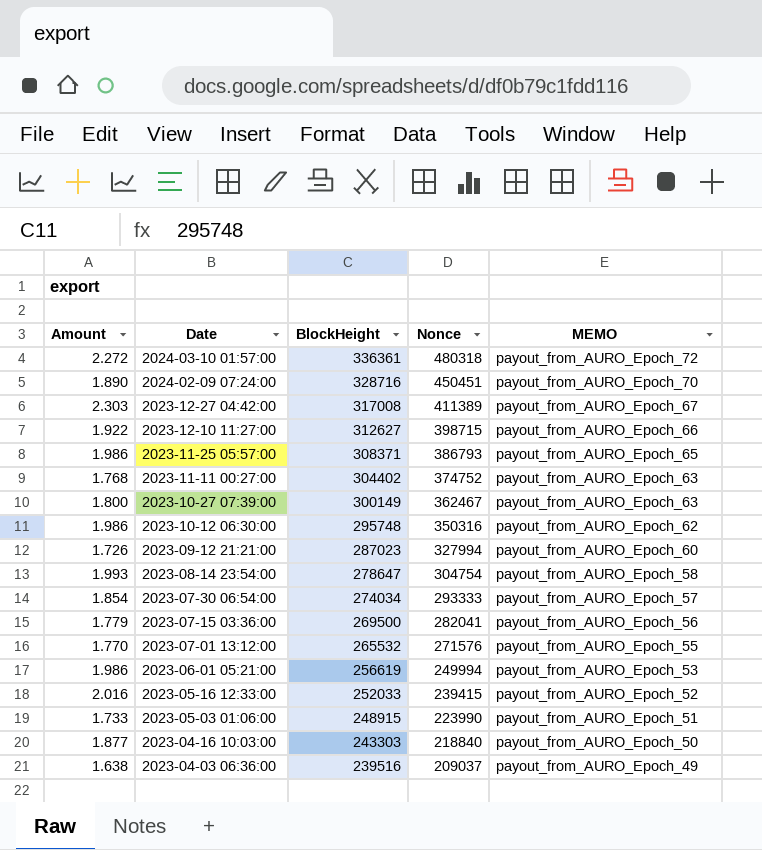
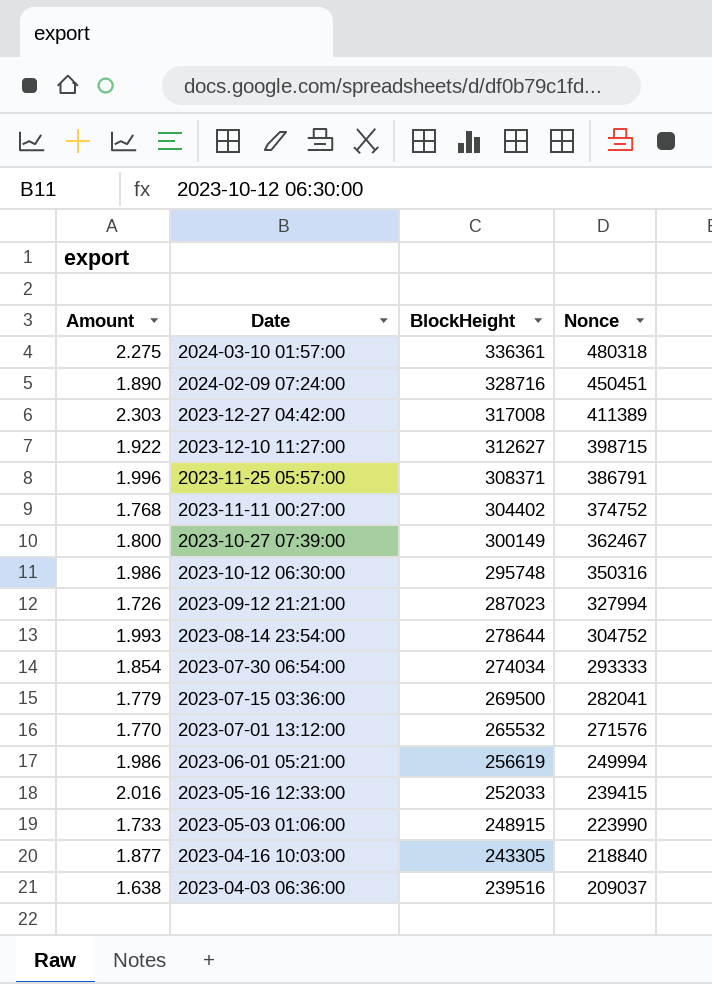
column MEMO | position: 5 -> none
2024-03-10 01:57:00 | Amount: 2.272 -> 2.275
2023-11-25 05:57:00 | Amount: 1.986 -> 1.996
2023-11-25 05:57:00 | Nonce: 386793 -> 386791
2023-08-14 23:54:00 | BlockHeight: 278647 -> 278644
2023-08-14 23:54:00 | Nonce: 304754 -> 304752
2023-04-16 10:03:00 | BlockHeight: 243303 -> 243305

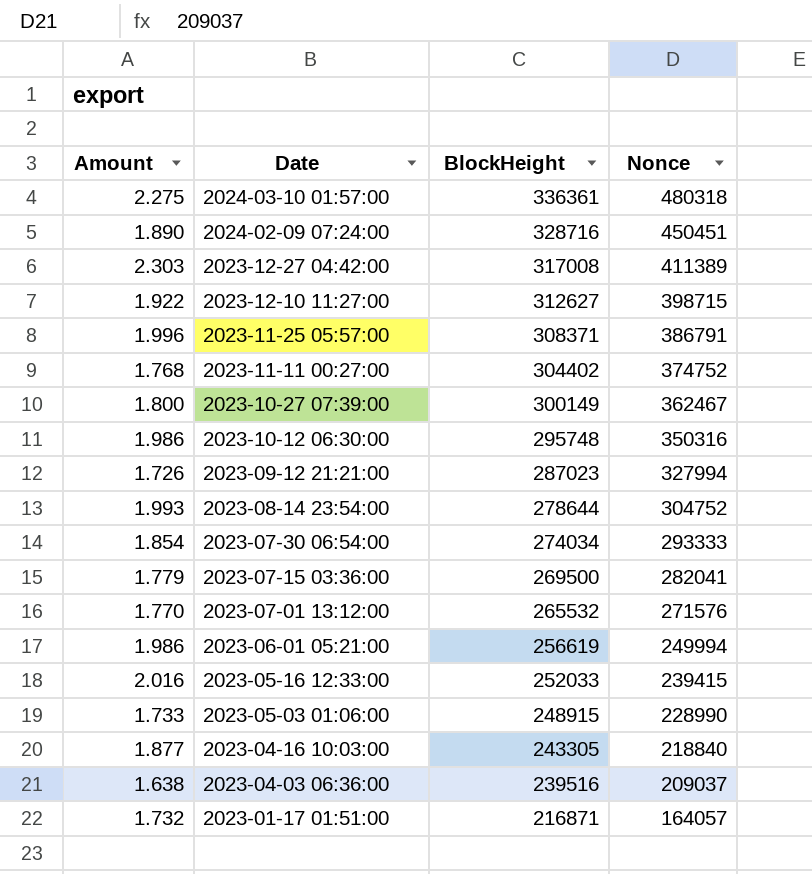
2023-05-03 01:06:00 | Nonce: 223990 -> 228990
row 2023-01-17 01:51:00: none -> 1.732 | 216871 | 164057

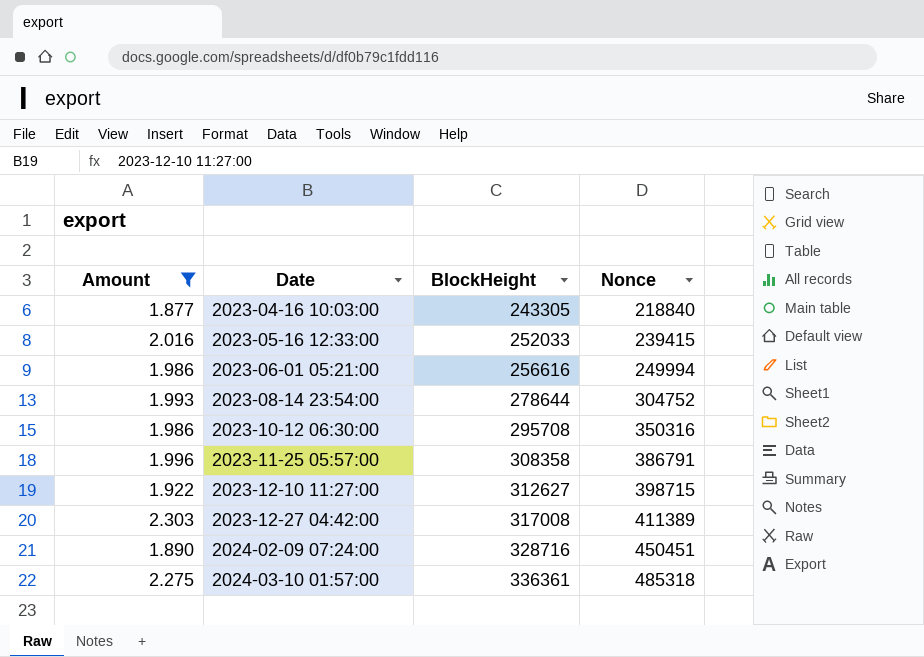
filter: none -> Amount >= 1.877
row order: Date descending -> Date ascending
2023-06-01 05:21:00 | BlockHeight: 256619 -> 256616
2023-10-12 06:30:00 | BlockHeight: 295748 -> 295708
2023-11-25 05:57:00 | BlockHeight: 308371 -> 308358
2024-03-10 01:57:00 | Nonce: 480318 -> 485318

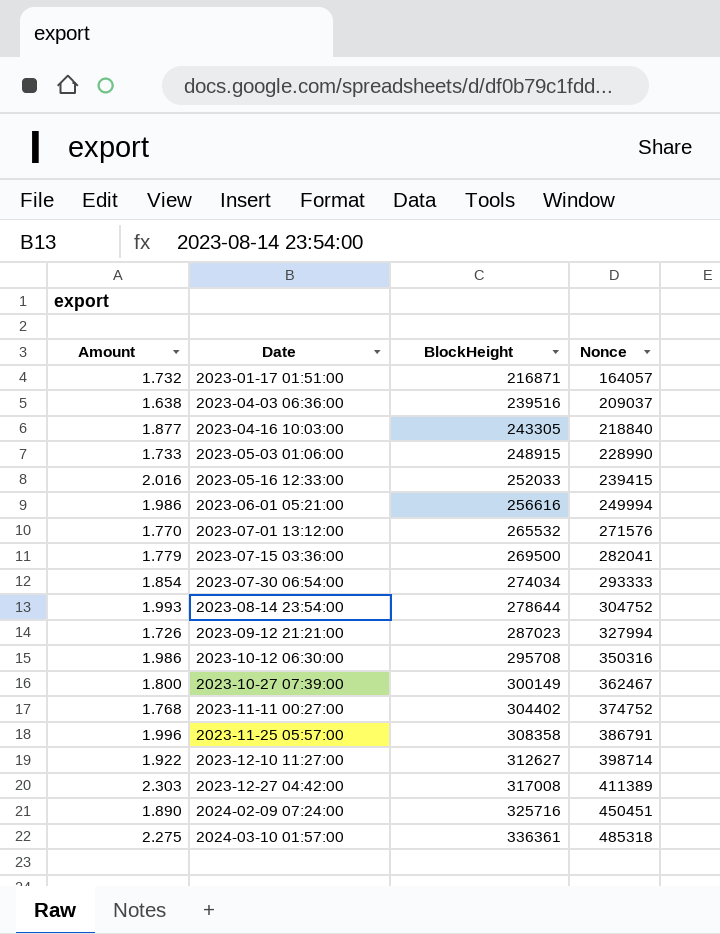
filter: Amount >= 1.877 -> none
2023-12-10 11:27:00 | Nonce: 398715 -> 398714
2024-02-09 07:24:00 | BlockHeight: 328716 -> 325716

